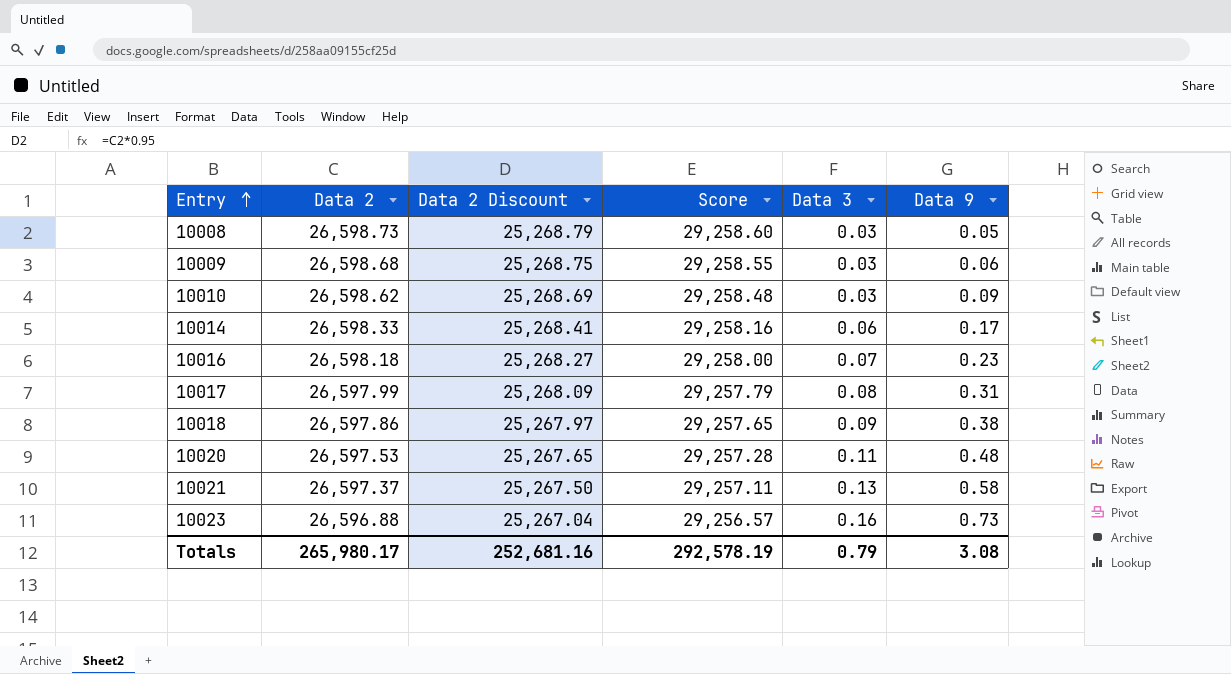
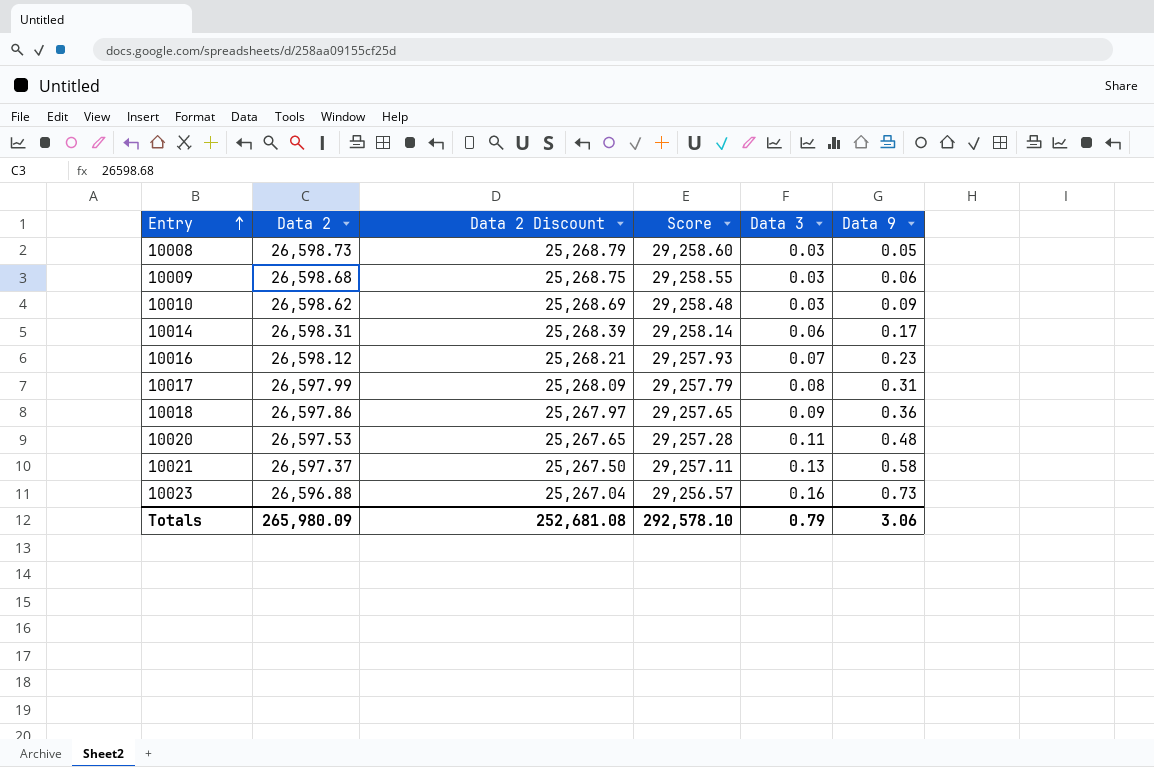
10014 | Data 2: 26,598.33 -> 26,598.31
10014 | Data 2 Discount: 25,268.41 -> 25,268.39
10014 | Score: 29,258.16 -> 29,258.14
10016 | Data 2: 26,598.18 -> 26,598.12
10016 | Data 2 Discount: 25,268.27 -> 25,268.21
10016 | Score: 29,258.00 -> 29,257.93
10018 | Data 9: 0.38 -> 0.36
Totals | Data 2: 265,980.17 -> 265,980.09
Totals | Data 2 Discount: 252,681.16 -> 252,681.08
Totals | Score: 292,578.19 -> 292,578.10
Totals | Data 9: 3.08 -> 3.06

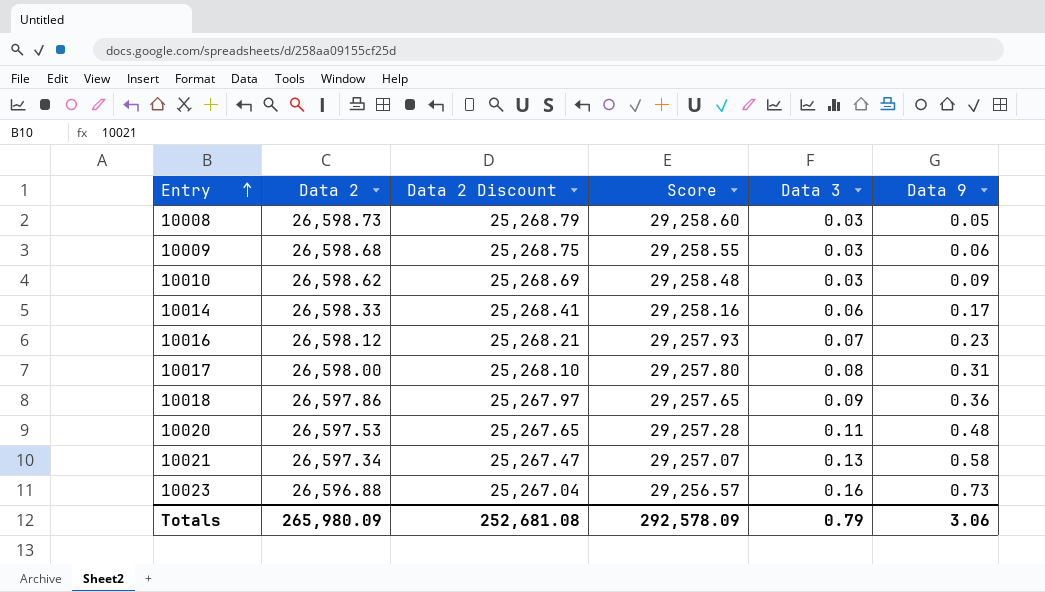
10014 | Data 2: 26,598.31 -> 26,598.33
10014 | Data 2 Discount: 25,268.39 -> 25,268.41
10014 | Score: 29,258.14 -> 29,258.16
10017 | Data 2: 26,597.99 -> 26,598.00
10017 | Data 2 Discount: 25,268.09 -> 25,268.10
10017 | Score: 29,257.79 -> 29,257.80
10021 | Data 2: 26,597.37 -> 26,597.34
10021 | Data 2 Discount: 25,267.50 -> 25,267.47
10021 | Score: 29,257.11 -> 29,257.07
Totals | Score: 292,578.10 -> 292,578.09

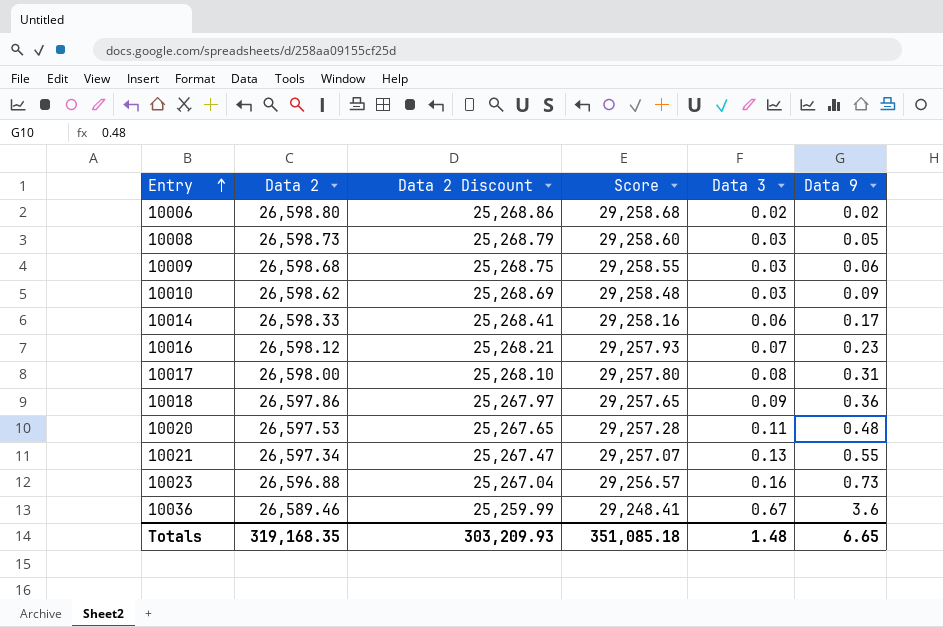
row 10006: none -> 26,598.80 | 25,268.86 | 29,258.68 | 0.02 | 0.02
10021 | Data 9: 0.58 -> 0.55
row 10036: none -> 26,589.46 | 25,259.99 | 29,248.41 | 0.67 | 3.6
Totals | Data 2: 265,980.09 -> 319,168.35
Totals | Data 2 Discount: 252,681.08 -> 303,209.93
Totals | Score: 292,578.09 -> 351,085.18
Totals | Data 3: 0.79 -> 1.48
Totals | Data 9: 3.06 -> 6.65

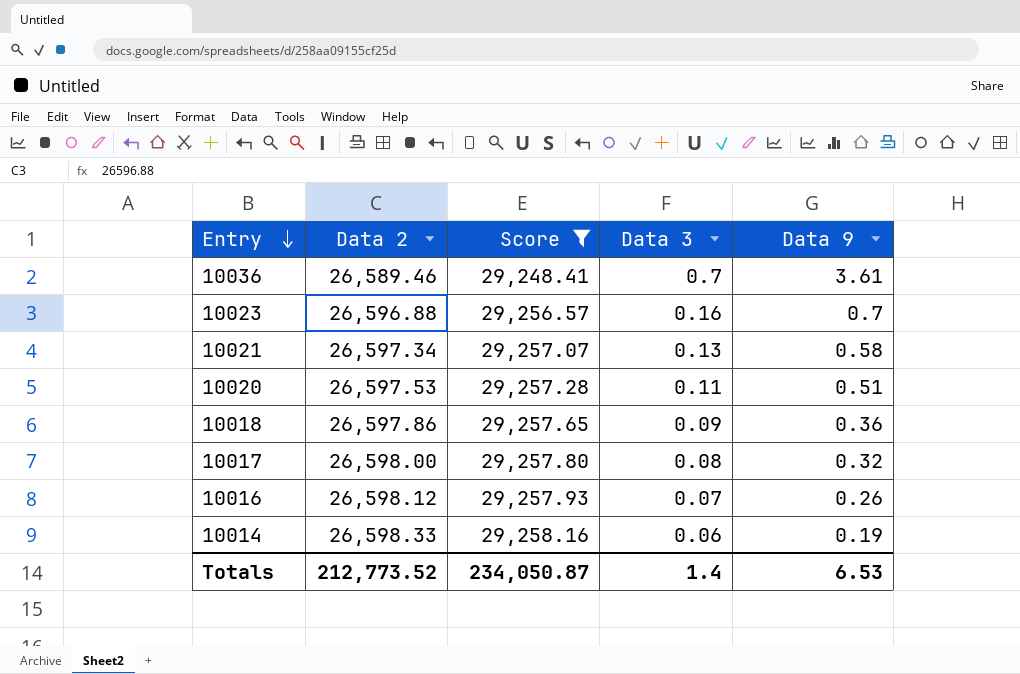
filter: none -> Score <= 29,258.16
row order: Entry ascending -> Entry descending
column Data 2 Discount | formula: [Data 2] * 0.95 -> none
10036 | Data 3: 0.67 -> 0.7
10036 | Data 9: 3.6 -> 3.61
10023 | Data 9: 0.73 -> 0.7
10021 | Data 9: 0.55 -> 0.58
10020 | Data 9: 0.48 -> 0.51
10017 | Data 9: 0.31 -> 0.32
10016 | Data 9: 0.23 -> 0.26
10014 | Data 9: 0.17 -> 0.19
Totals | Data 2: 319,168.35 -> 212,773.52
Totals | Score: 351,085.18 -> 234,050.87
Totals | Data 3: 1.48 -> 1.4
Totals | Data 9: 6.65 -> 6.53

